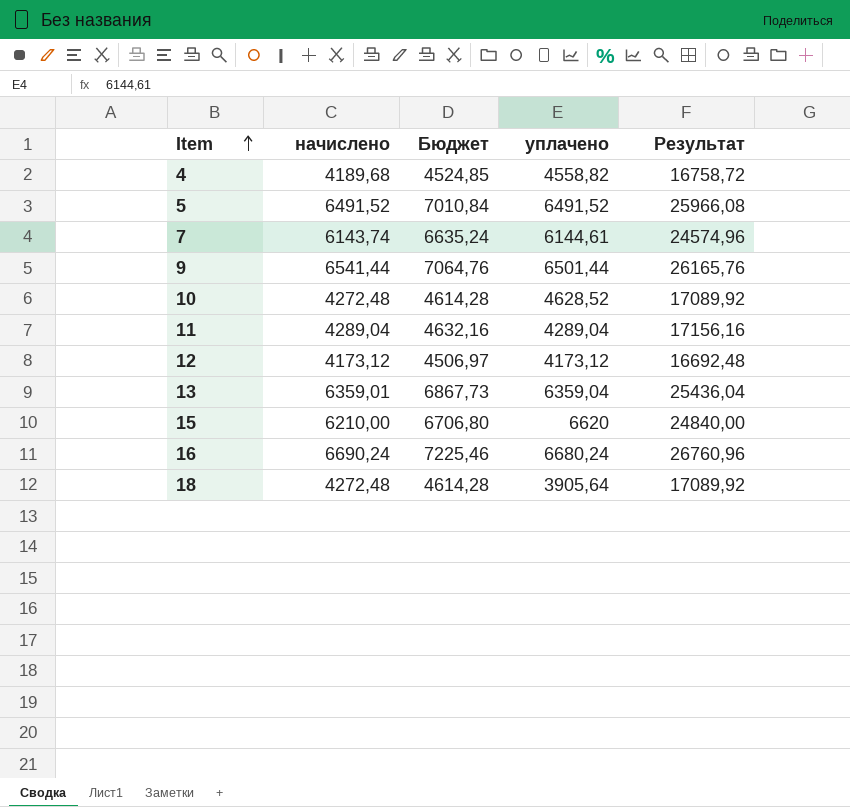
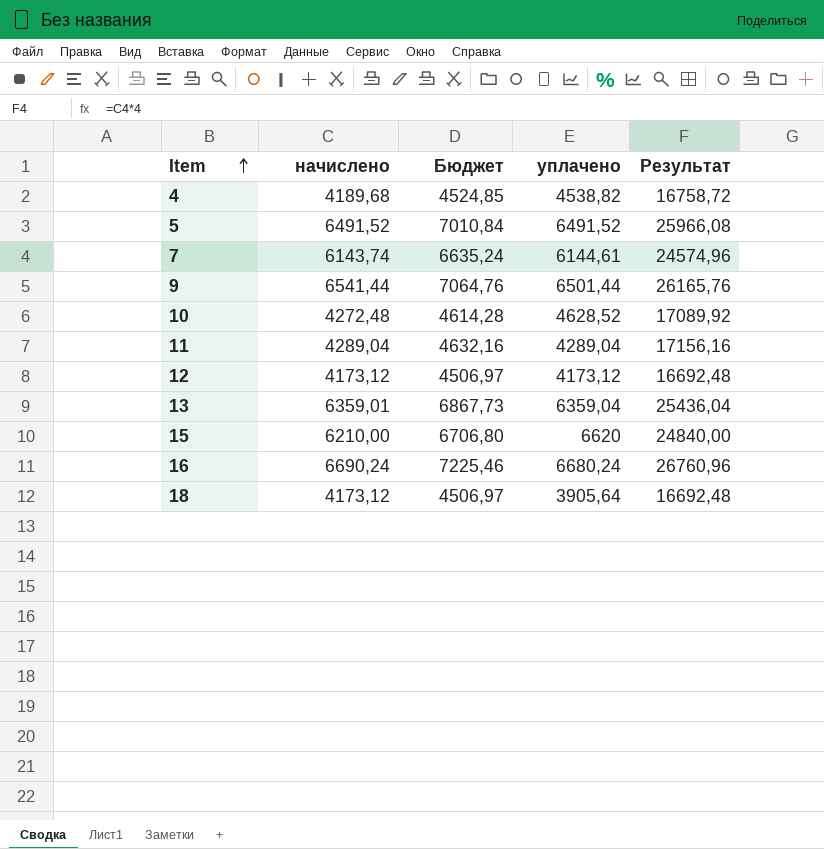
4 | уплачено: 4558,82 -> 4538,82
18 | начислено: 4272,48 -> 4173,12
18 | Бюджет: 4614,28 -> 4506,97
18 | Результат: 17089,92 -> 16692,48

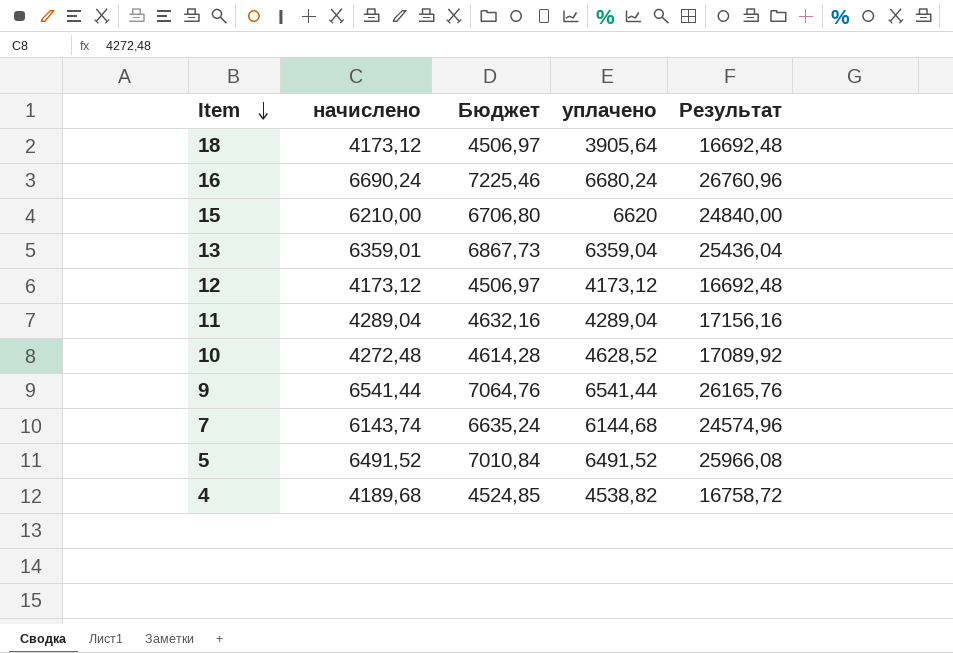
row order: Item ascending -> Item descending
9 | уплачено: 6501,44 -> 6541,44
7 | уплачено: 6144,61 -> 6144,68

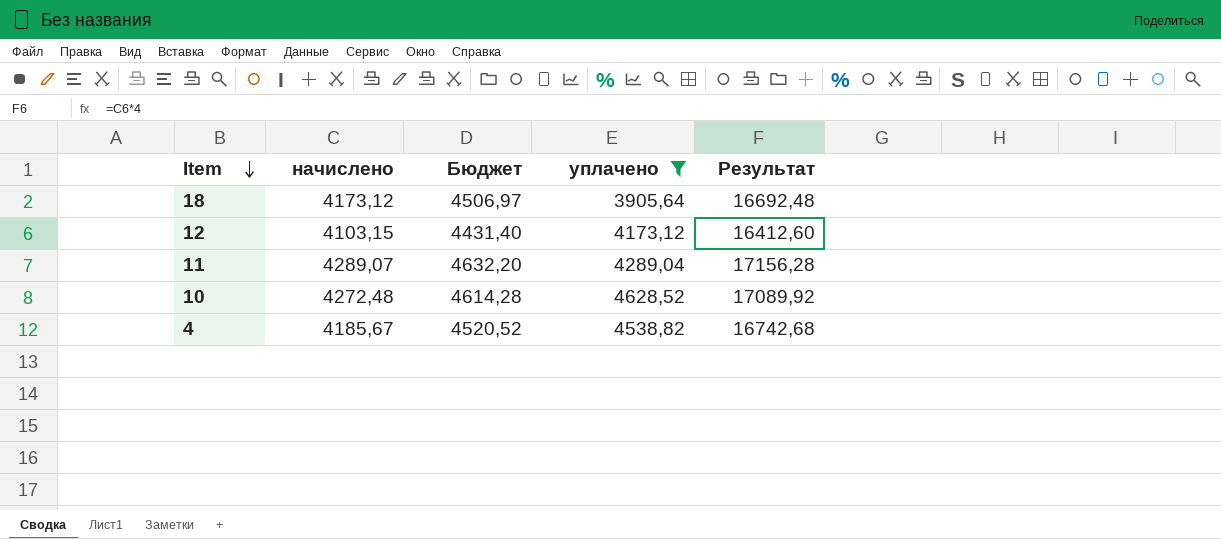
filter: none -> уплачено <= 4628,52
12 | начислено: 4173,12 -> 4103,15
12 | Бюджет: 4506,97 -> 4431,40
12 | Результат: 16692,48 -> 16412,60
11 | начислено: 4289,04 -> 4289,07
11 | Бюджет: 4632,16 -> 4632,20
11 | Результат: 17156,16 -> 17156,28
4 | начислено: 4189,68 -> 4185,67
4 | Бюджет: 4524,85 -> 4520,52
4 | Результат: 16758,72 -> 16742,68

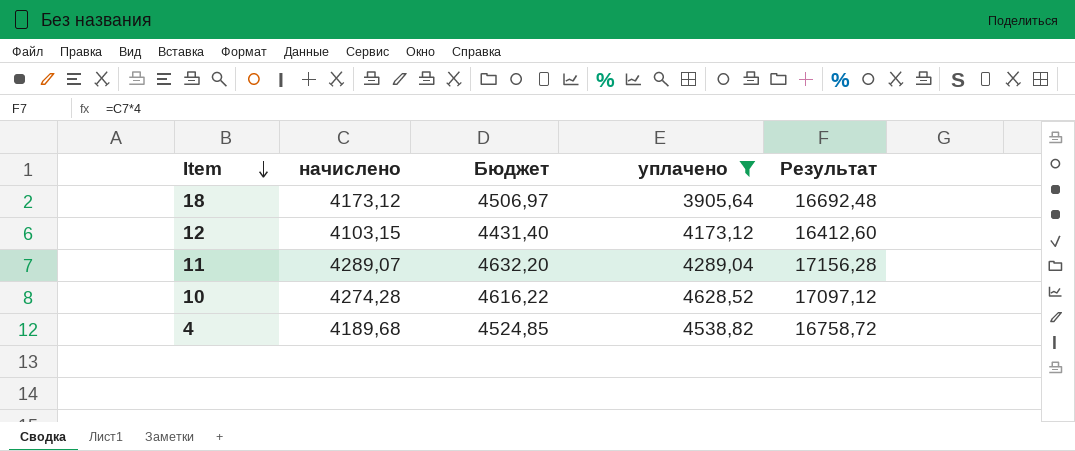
10 | начислено: 4272,48 -> 4274,28
10 | Бюджет: 4614,28 -> 4616,22
10 | Результат: 17089,92 -> 17097,12
4 | начислено: 4185,67 -> 4189,68
4 | Бюджет: 4520,52 -> 4524,85
4 | Результат: 16742,68 -> 16758,72

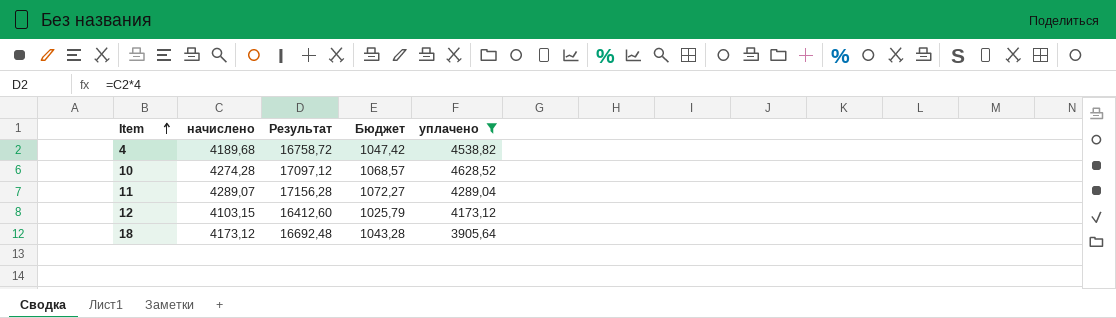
row order: Item descending -> Item ascending
column Результат | position: 5 -> 3
column Бюджет | formula: [начислено] * 1,08 -> [начислено] * 0,25

